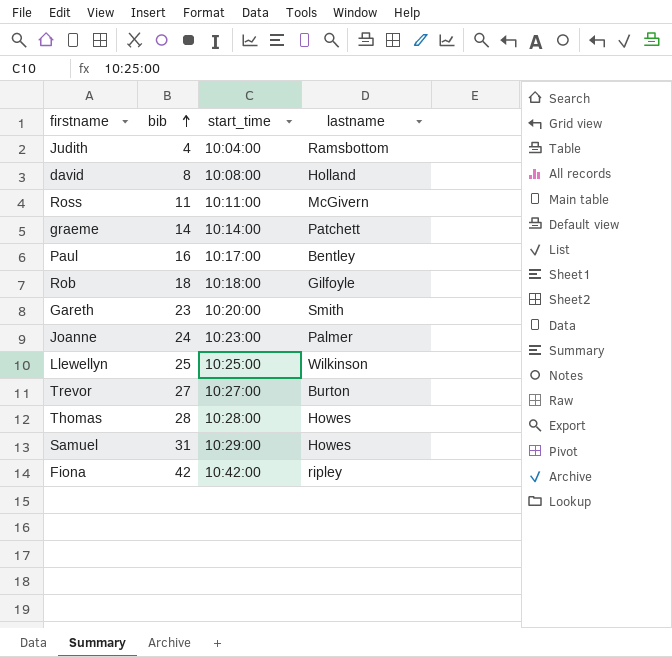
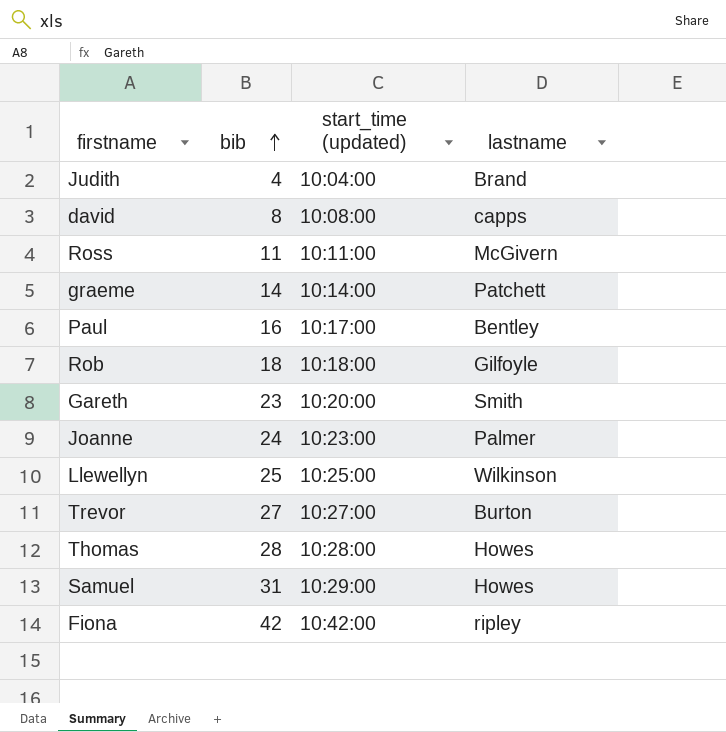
column name: start_time -> start_time (updated)
Judith | lastname: Ramsbottom -> Brand
david | lastname: Holland -> capps

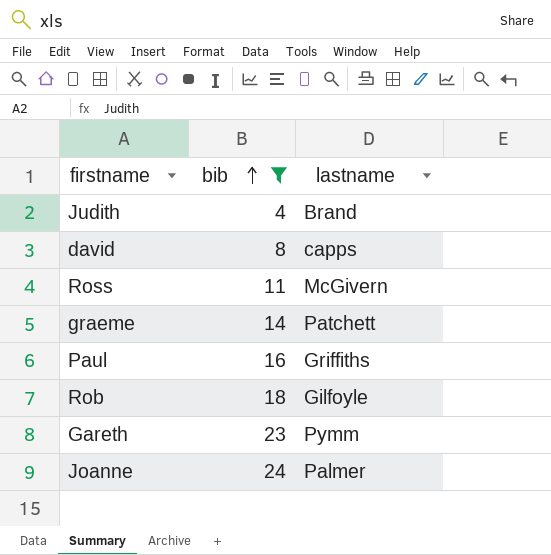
filter: none -> bib <= 24
column start_time (updated) | position: 3 -> none
Paul | lastname: Bentley -> Griffiths
Gareth | lastname: Smith -> Pymm

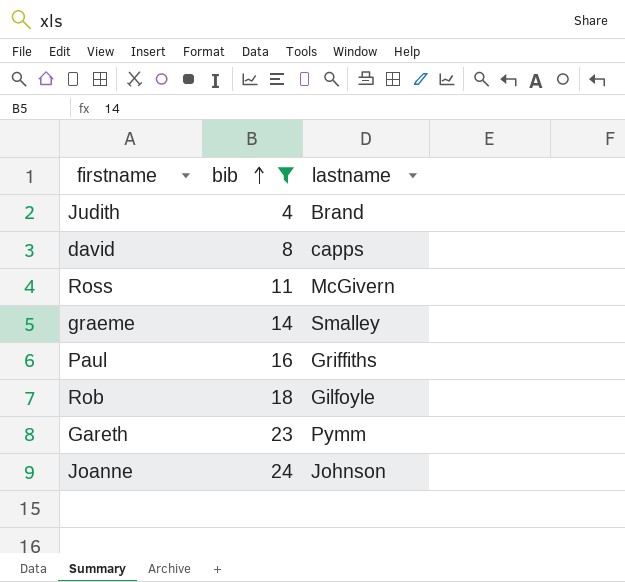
graeme | lastname: Patchett -> Smalley
Joanne | lastname: Palmer -> Johnson

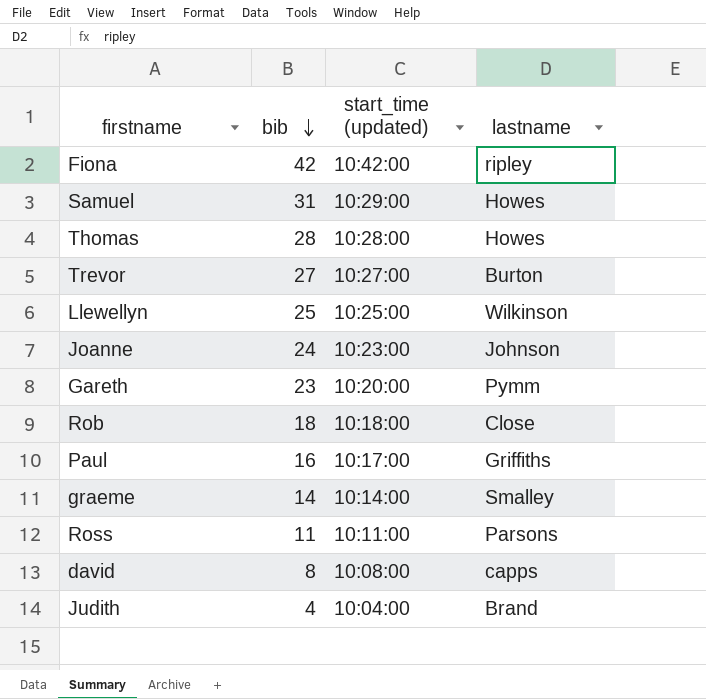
filter: bib <= 24 -> none
row order: bib ascending -> bib descending
column start_time (updated) | position: none -> 3
Rob | lastname: Gilfoyle -> Close
Ross | lastname: McGivern -> Parsons

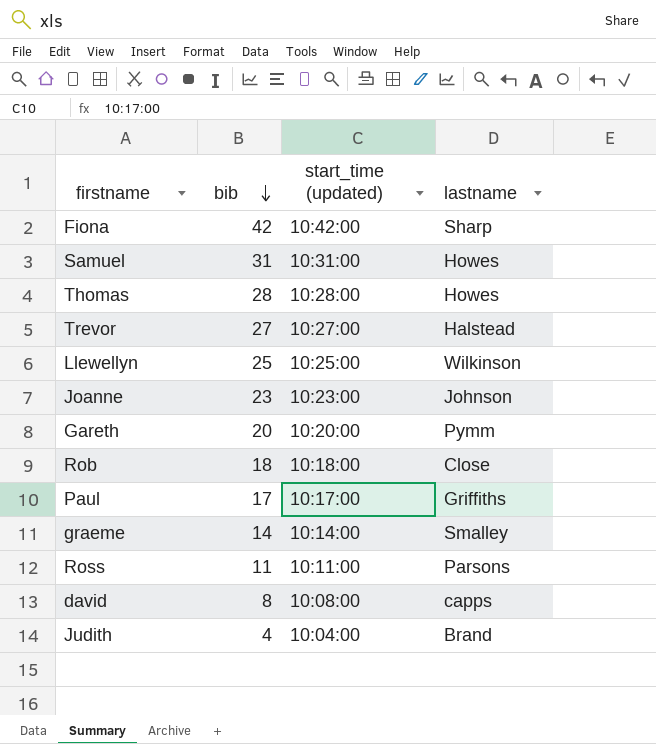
Fiona | lastname: ripley -> Sharp
Samuel | start_time (updated): 10:29:00 -> 10:31:00
Trevor | lastname: Burton -> Halstead
Joanne | bib: 24 -> 23
Gareth | bib: 23 -> 20
Paul | bib: 16 -> 17

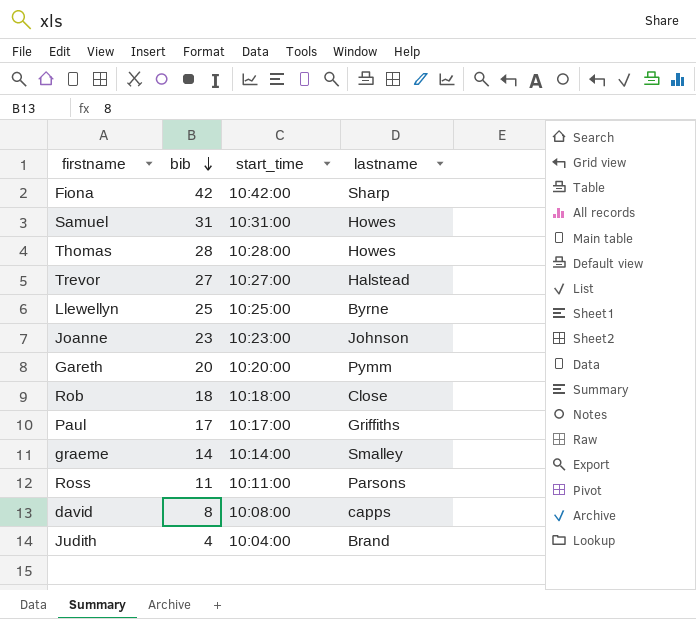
column name: start_time (updated) -> start_time
Llewellyn | lastname: Wilkinson -> Byrne

